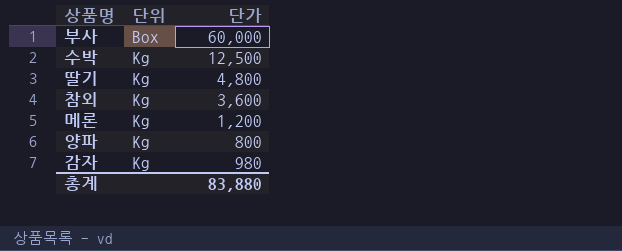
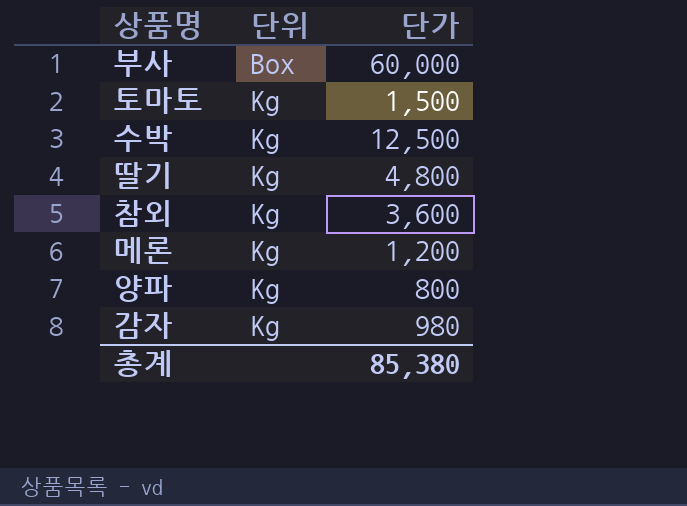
row 토마토: none -> Kg | 1,500
총계 | 단가: 83,880 -> 85,380

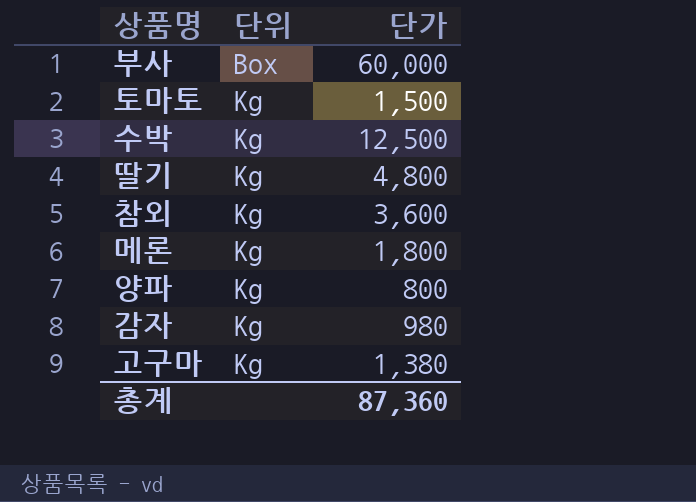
메론 | 단가: 1,200 -> 1,800
row 고구마: none -> Kg | 1,380
총계 | 단가: 85,380 -> 87,360

